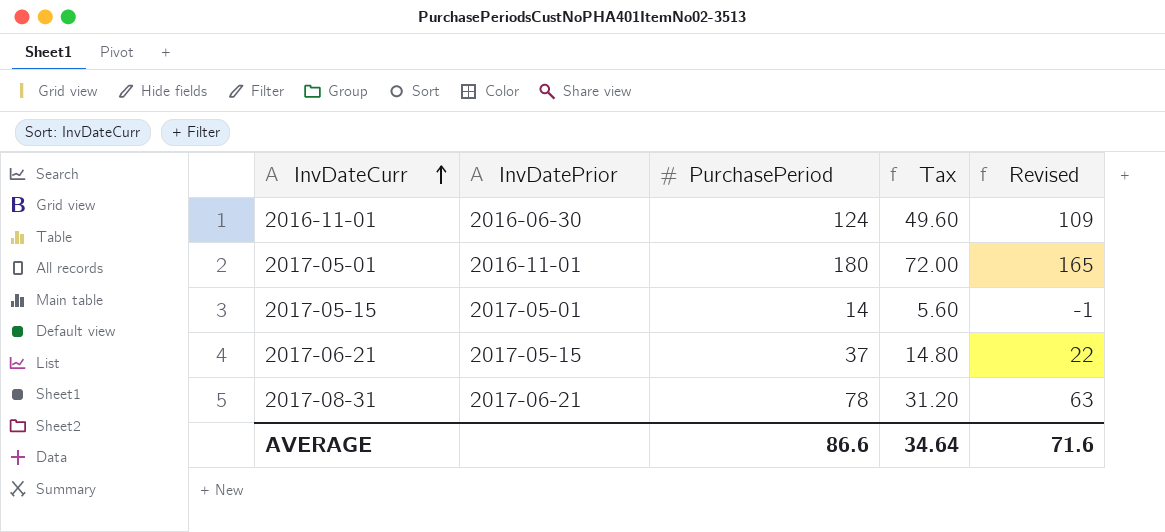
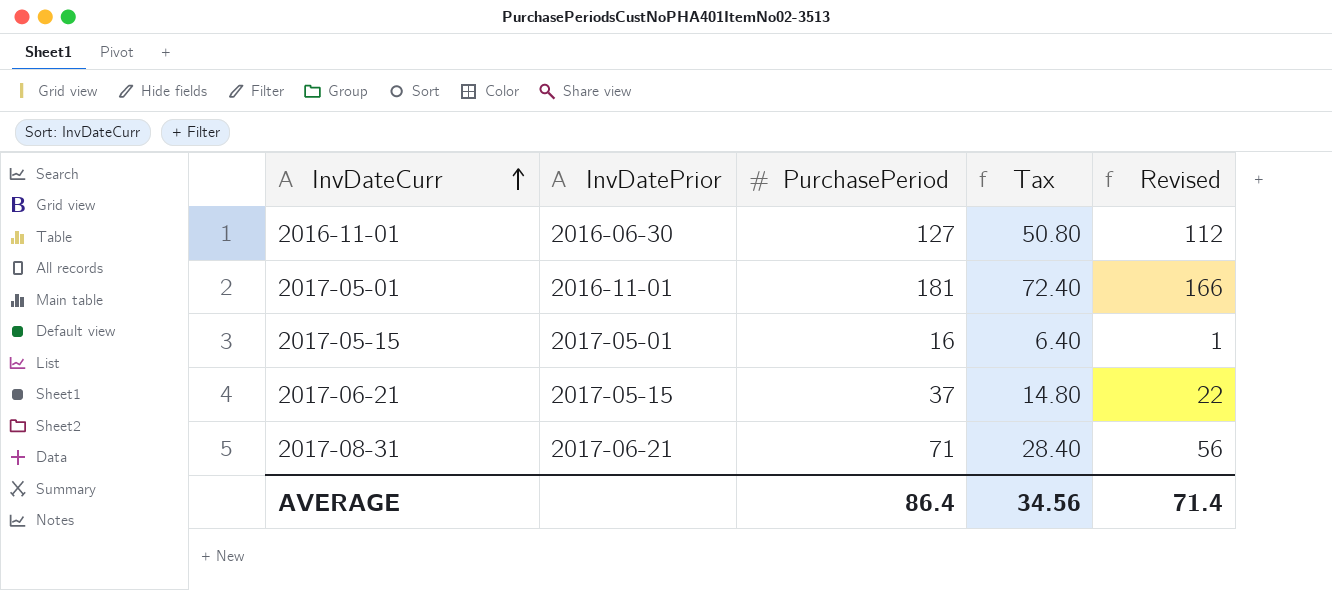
2016-11-01 | PurchasePeriod: 124 -> 127
2016-11-01 | Tax: 49.60 -> 50.80
2016-11-01 | Revised: 109 -> 112
2017-05-01 | PurchasePeriod: 180 -> 181
2017-05-01 | Tax: 72.00 -> 72.40
2017-05-01 | Revised: 165 -> 166
2017-05-15 | PurchasePeriod: 14 -> 16
2017-05-15 | Tax: 5.60 -> 6.40
2017-05-15 | Revised: -1 -> 1
2017-08-31 | PurchasePeriod: 78 -> 71
2017-08-31 | Tax: 31.20 -> 28.40
2017-08-31 | Revised: 63 -> 56
AVERAGE | PurchasePeriod: 86.6 -> 86.4
AVERAGE | Tax: 34.64 -> 34.56
AVERAGE | Revised: 71.6 -> 71.4

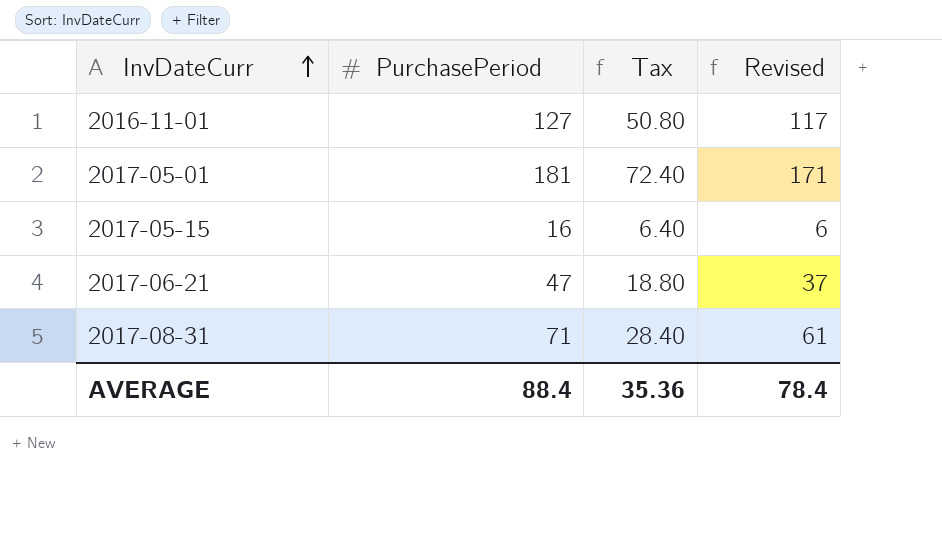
column InvDatePrior | position: 2 -> none
column Revised | formula: [PurchasePeriod] - 15 -> [PurchasePeriod] - 10
2017-06-21 | PurchasePeriod: 37 -> 47
2017-06-21 | Tax: 14.80 -> 18.80
AVERAGE | PurchasePeriod: 86.4 -> 88.4
AVERAGE | Tax: 34.56 -> 35.36
AVERAGE | Revised: 71.4 -> 78.4

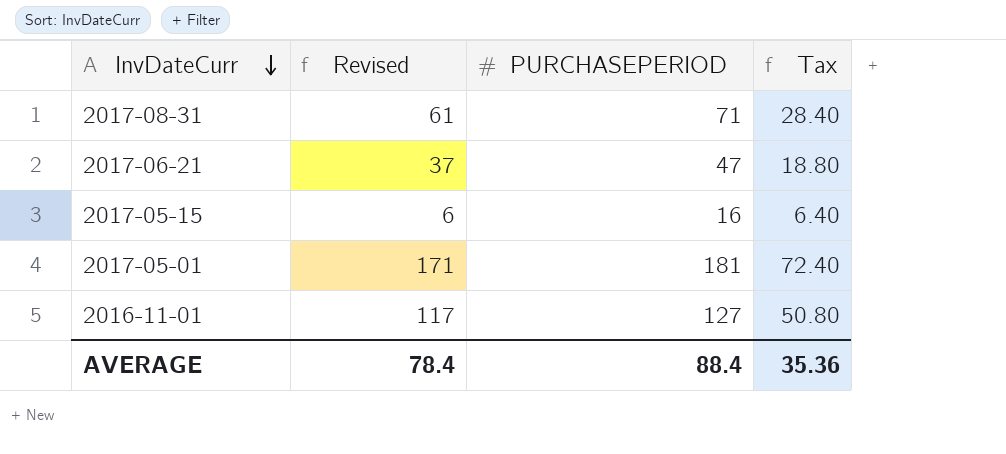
row order: InvDateCurr ascending -> InvDateCurr descending
column Revised | position: 4 -> 2
column name: PurchasePeriod -> PURCHASEPERIOD

